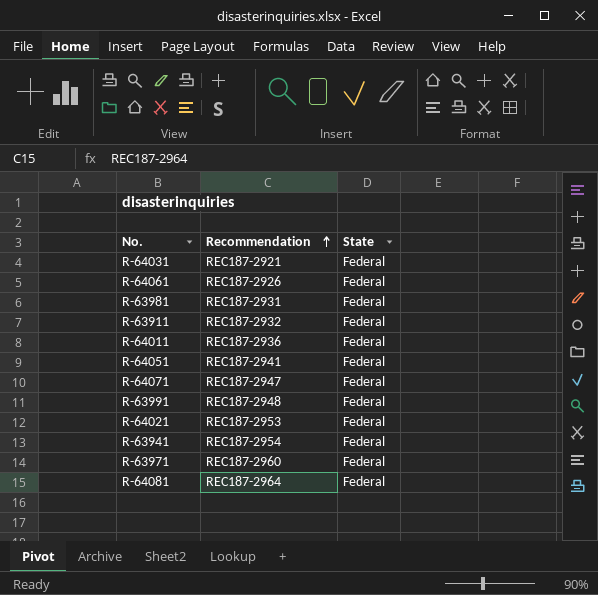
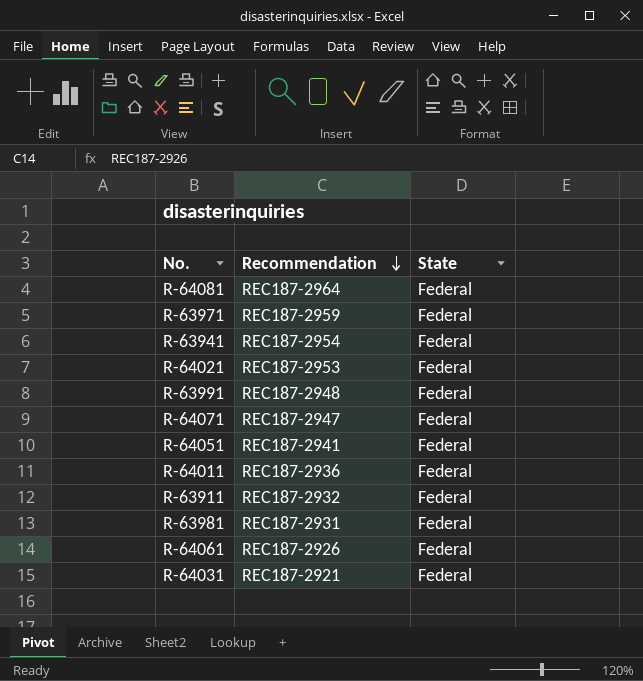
row order: Recommendation ascending -> Recommendation descending
R-63971 | Recommendation: REC187-2960 -> REC187-2959

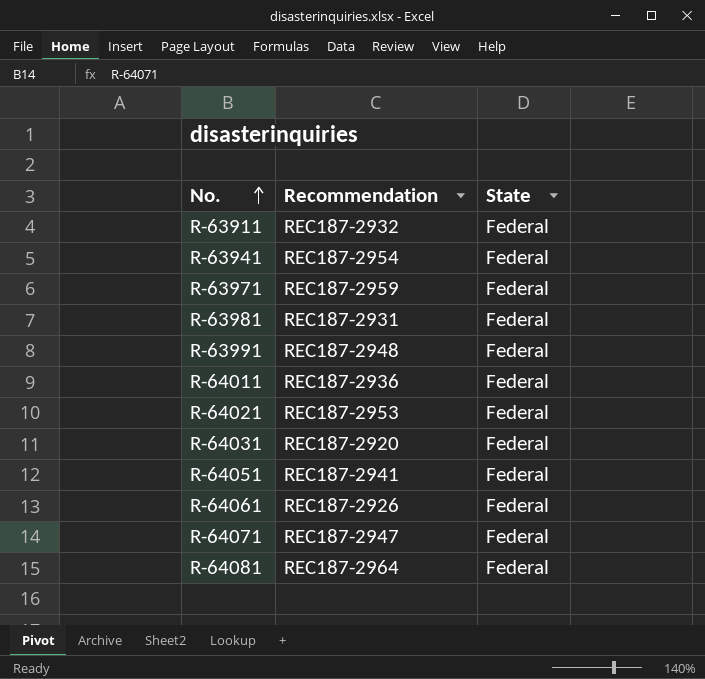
row order: Recommendation descending -> No. ascending
R-64031 | Recommendation: REC187-2921 -> REC187-2920

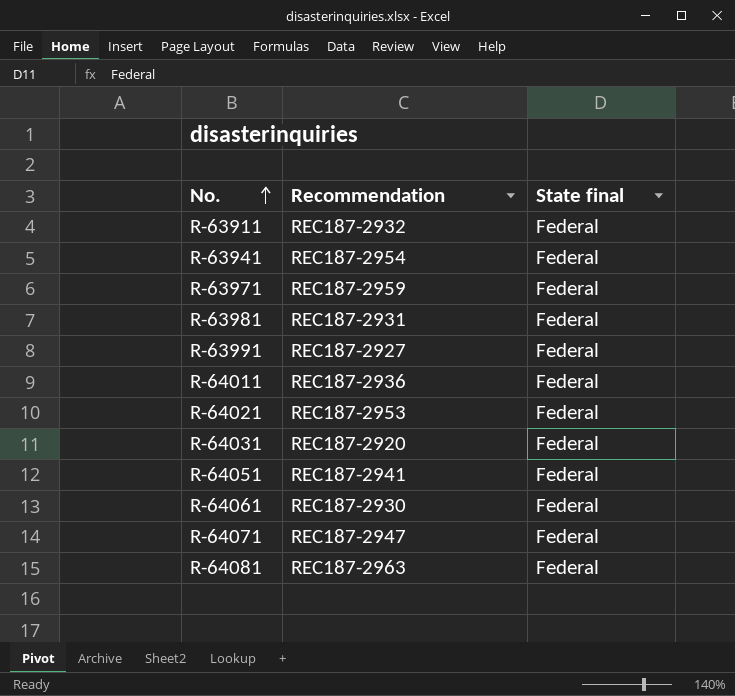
column name: State -> State final
R-63991 | Recommendation: REC187-2948 -> REC187-2927
R-64061 | Recommendation: REC187-2926 -> REC187-2930
R-64081 | Recommendation: REC187-2964 -> REC187-2963

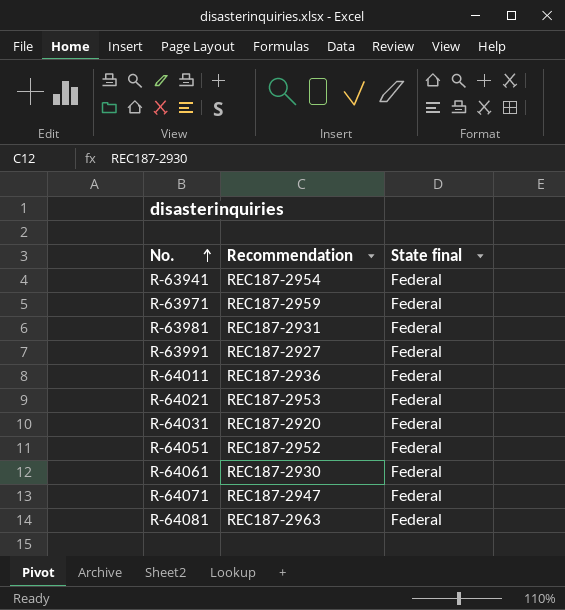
row R-63911: REC187-2932 | Federal -> none
R-64051 | Recommendation: REC187-2941 -> REC187-2952

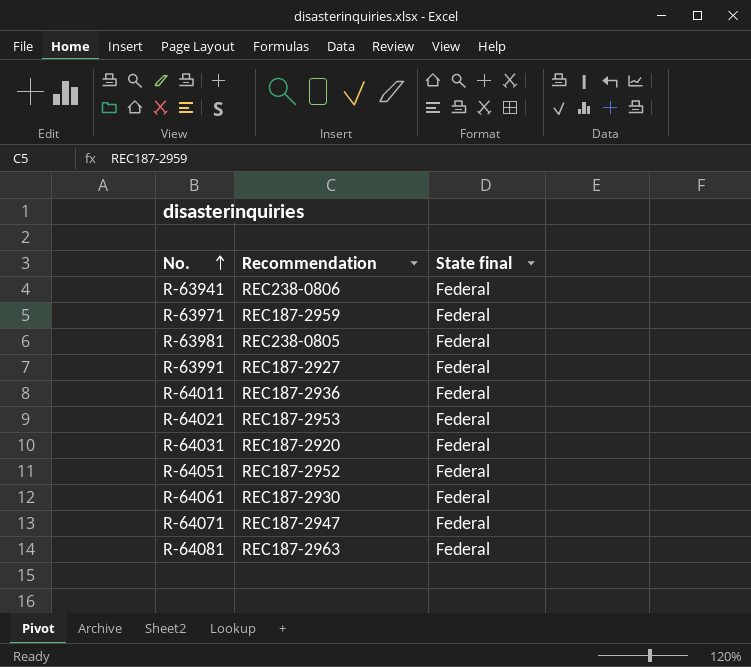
R-63941 | Recommendation: REC187-2954 -> REC238-0806
R-63981 | Recommendation: REC187-2931 -> REC238-0805

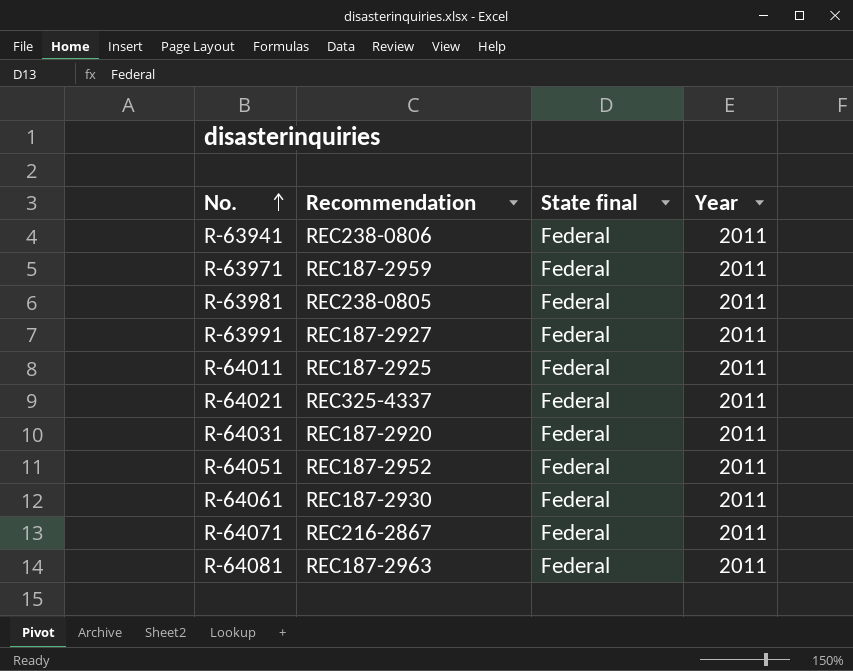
column Year | position: none -> 4
R-64011 | Recommendation: REC187-2936 -> REC187-2925
R-64021 | Recommendation: REC187-2953 -> REC325-4337
R-64071 | Recommendation: REC187-2947 -> REC216-2867

